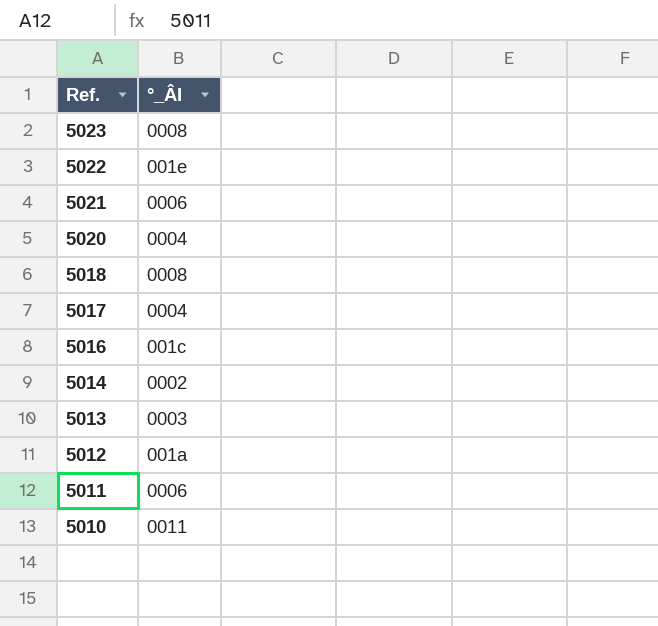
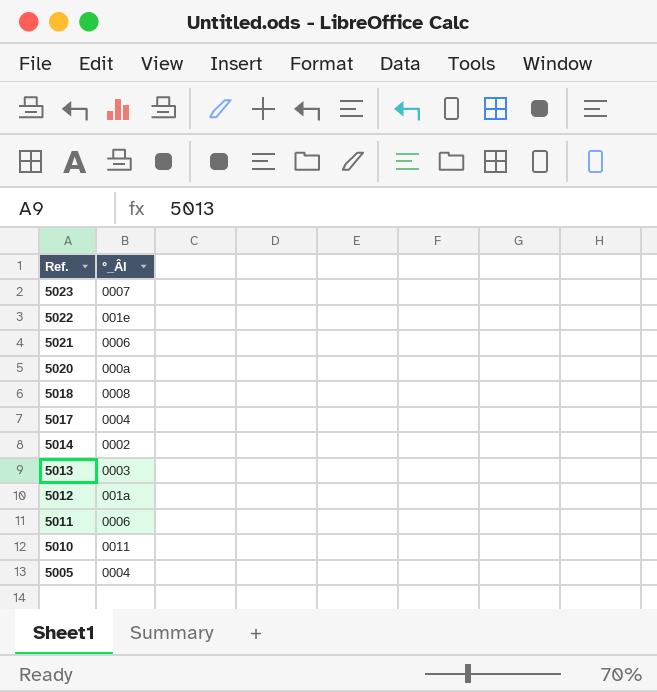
row 5016: 001c -> none
5023 | °_ÂI: 0008 -> 0007
5020 | °_ÂI: 0004 -> 000a
row 5005: none -> 0004

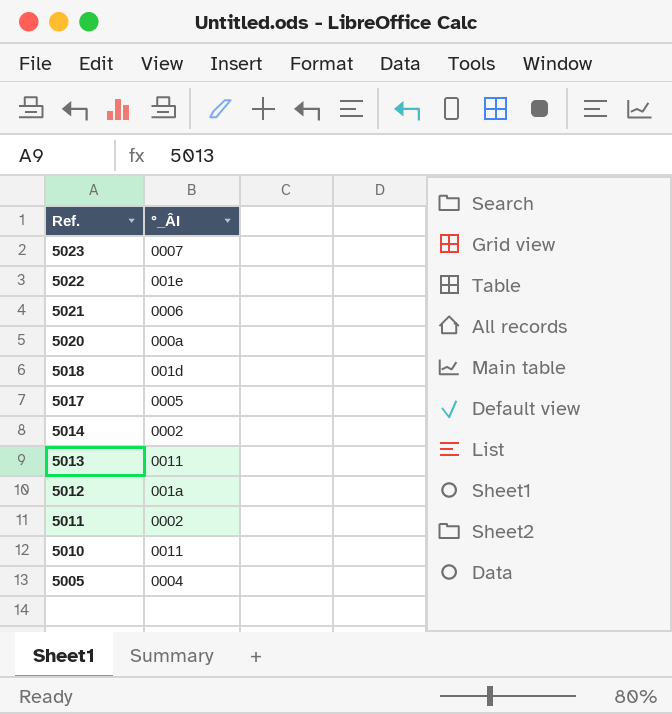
5018 | °_ÂI: 0008 -> 001d
5017 | °_ÂI: 0004 -> 0005
5013 | °_ÂI: 0003 -> 0011
5011 | °_ÂI: 0006 -> 0002

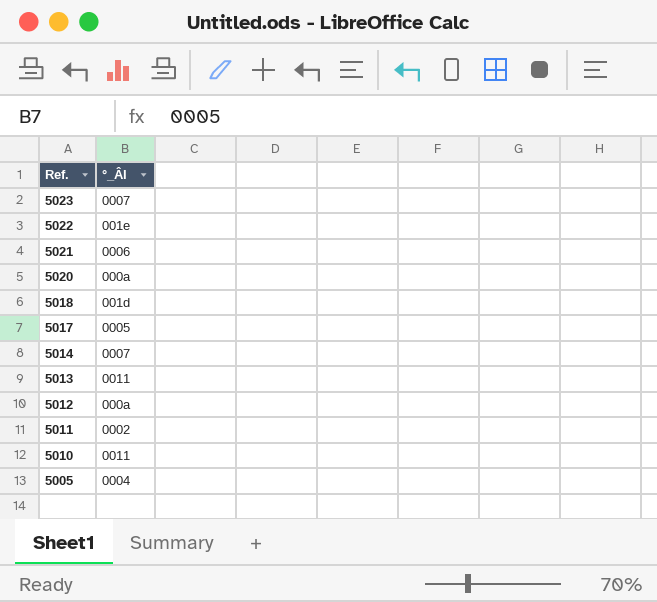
5014 | °_ÂI: 0002 -> 0007
5012 | °_ÂI: 001a -> 000a

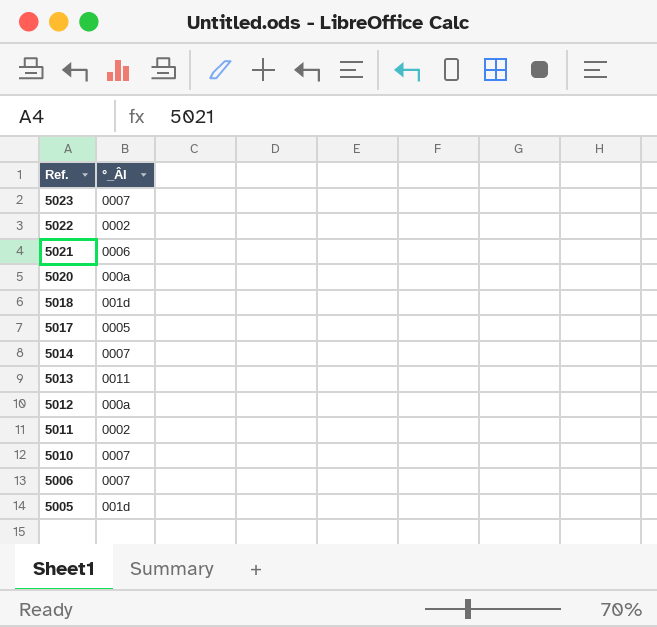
5022 | °_ÂI: 001e -> 0002
5010 | °_ÂI: 0011 -> 0007
row 5006: none -> 0007
5005 | °_ÂI: 0004 -> 001d

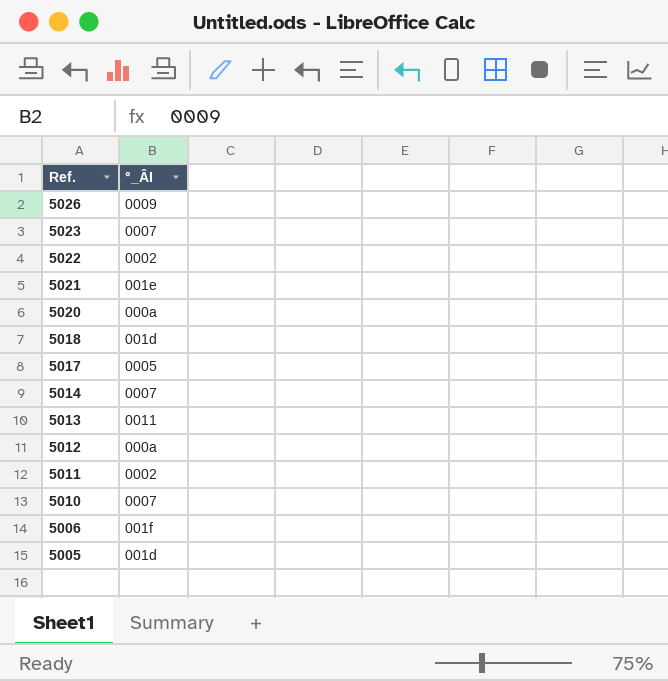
row 5026: none -> 0009
5021 | °_ÂI: 0006 -> 001e
5006 | °_ÂI: 0007 -> 001f

